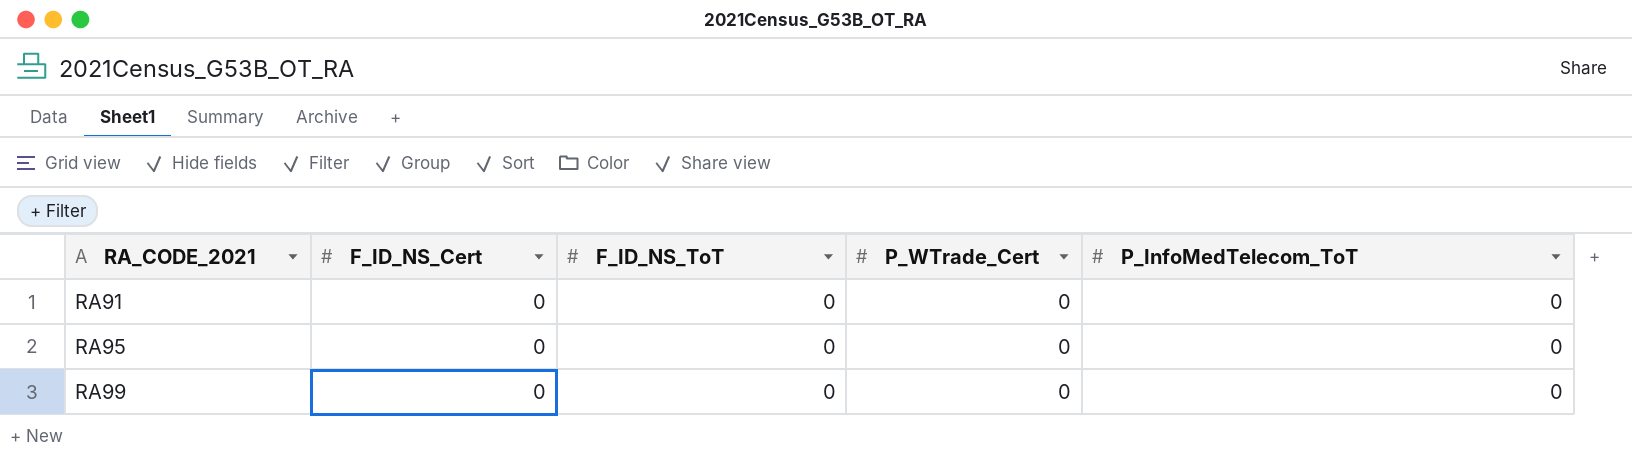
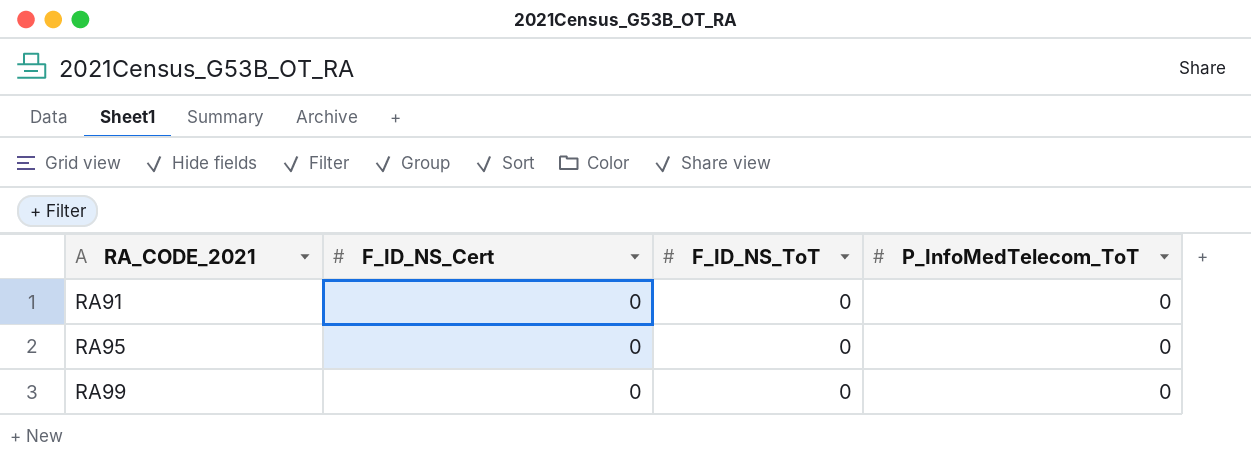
column P_WTrade_Cert | position: 4 -> none

